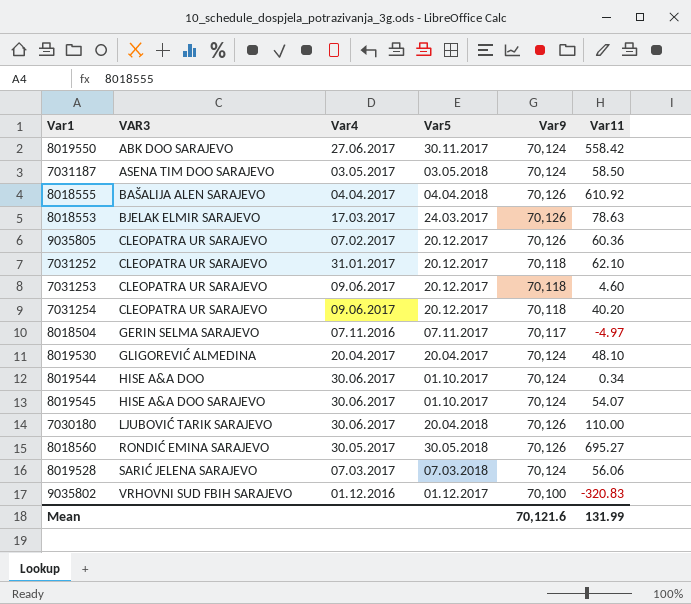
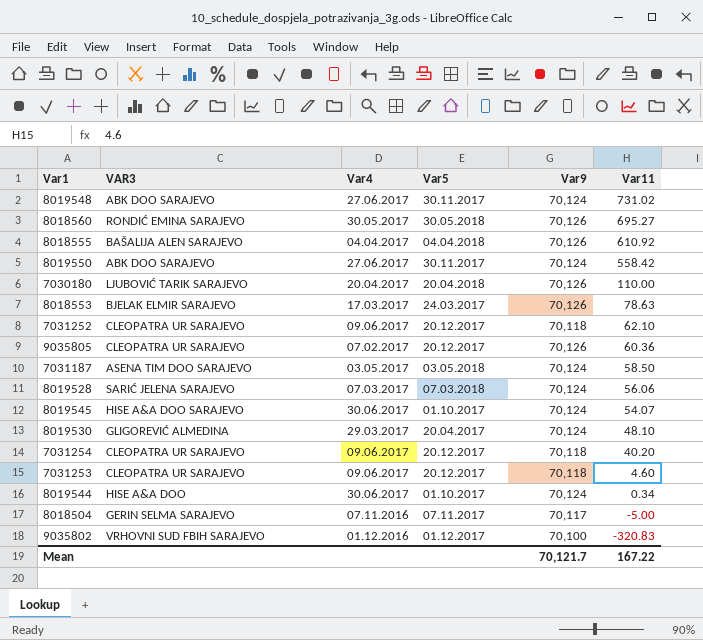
row order: VAR3 ascending -> Var11 descending
row 8019548: none -> ABK DOO SARAJEVO | 27.06.2017 | 30.11.2017 | 70,124 | 731.02
7030180 | Var4: 30.06.2017 -> 20.04.2017
7031252 | Var4: 31.01.2017 -> 09.06.2017
8019530 | Var4: 20.04.2017 -> 29.03.2017
8018504 | Var11: -4.97 -> -5.00
Mean | Var9: 70,121.6 -> 70,121.7
Mean | Var11: 131.99 -> 167.22

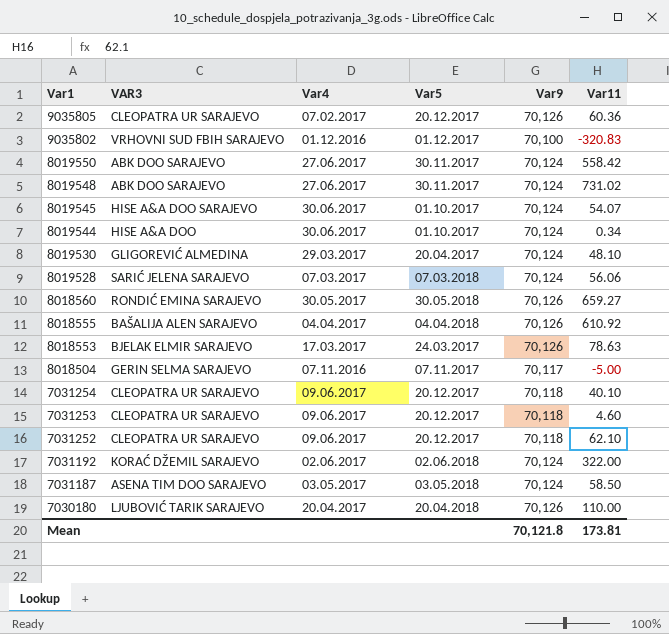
row order: Var11 descending -> Var1 descending
8018560 | Var11: 695.27 -> 659.27
7031254 | Var11: 40.20 -> 40.10
row 7031192: none -> KORAĆ DŽEMIL SARAJEVO | 02.06.2017 | 02.06.2018 | 70,124 | 322.00
Mean | Var9: 70,121.7 -> 70,121.8
Mean | Var11: 167.22 -> 173.81

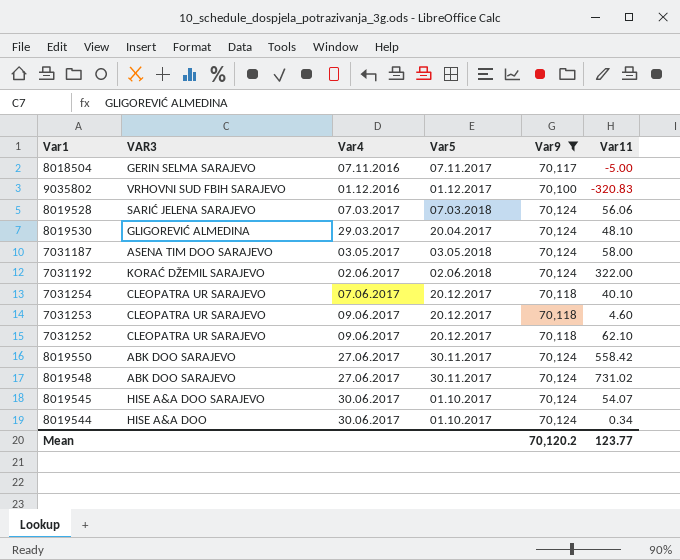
filter: none -> Var9 != 70,126
row order: Var1 descending -> Var4 ascending
7031187 | Var11: 58.50 -> 58.00
7031254 | Var4: 09.06.2017 -> 07.06.2017
Mean | Var9: 70,121.8 -> 70,120.2
Mean | Var11: 173.81 -> 123.77

